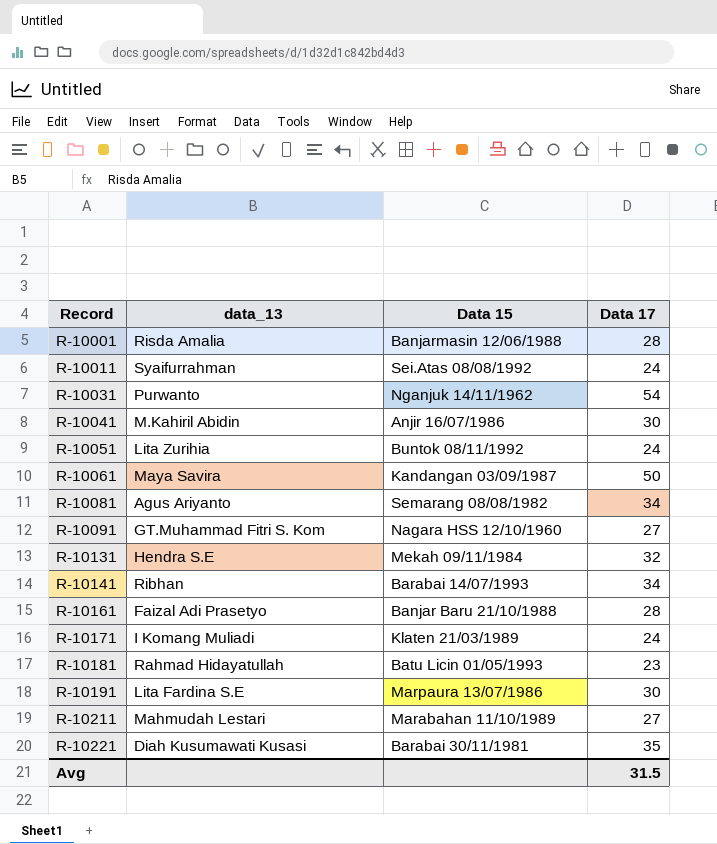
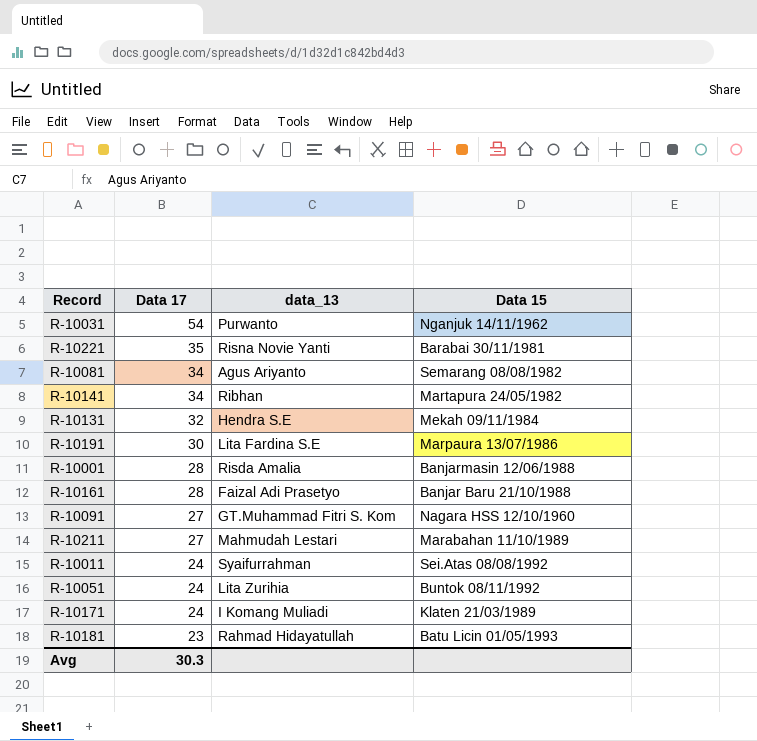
row order: Record ascending -> Data 17 descending
column Data 17 | position: 4 -> 2
row R-10041: M.Kahiril Abidin | Anjir 16/07/1986 | 30 -> none
row R-10061: Maya Savira | Kandangan 03/09/1987 | 50 -> none
R-10221 | data_13: Diah Kusumawati Kusasi -> Risna Novie Yanti
R-10141 | Data 15: Barabai 14/07/1993 -> Martapura 24/05/1982
Avg | Data 17: 31.5 -> 30.3

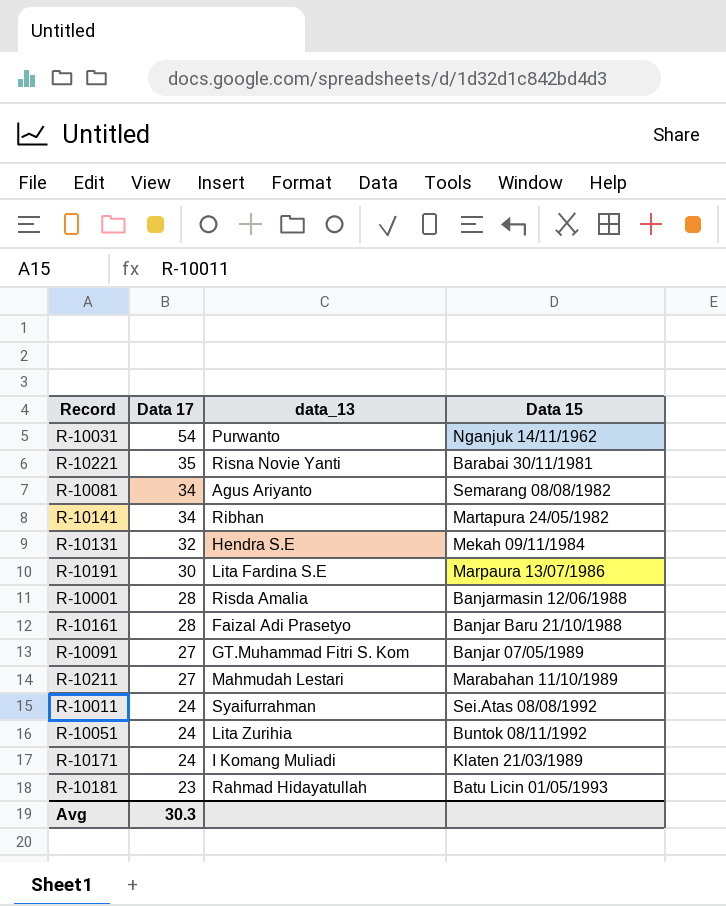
R-10091 | Data 15: Nagara HSS 12/10/1960 -> Banjar 07/05/1989

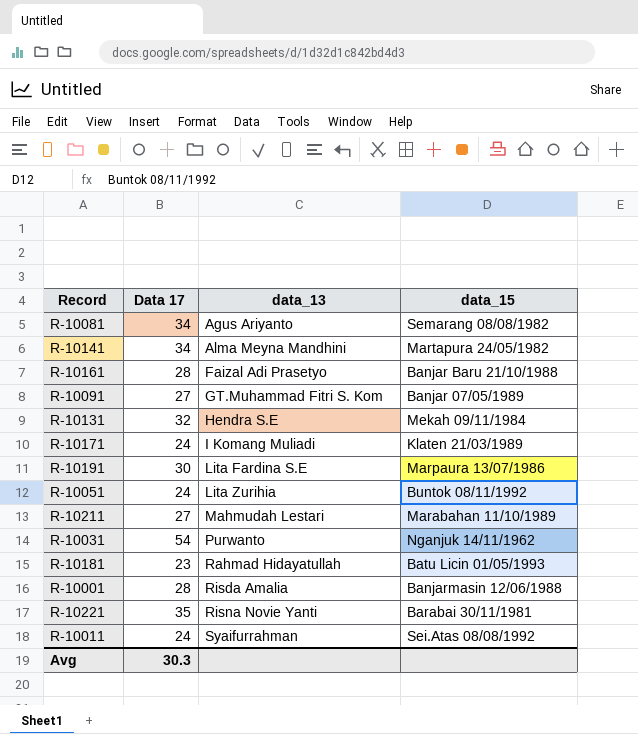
row order: Data 17 descending -> data_13 ascending
column name: Data 15 -> data_15
R-10141 | data_13: Ribhan -> Alma Meyna Mandhini

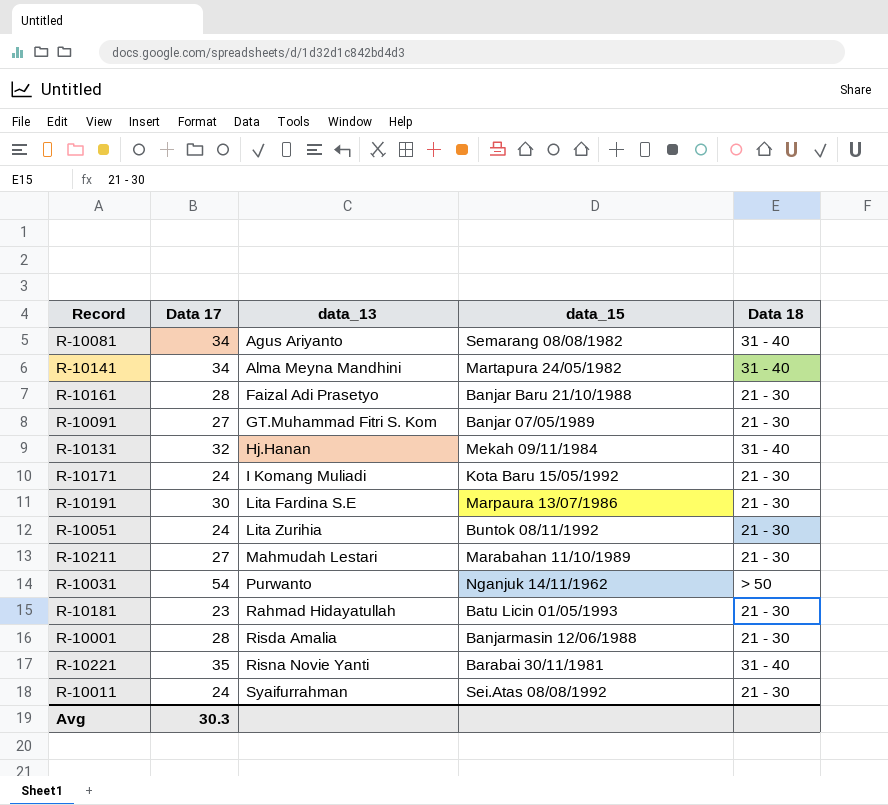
column Data 18 | position: none -> 5
R-10131 | data_13: Hendra S.E -> Hj.Hanan
R-10171 | data_15: Klaten 21/03/1989 -> Kota Baru 15/05/1992

